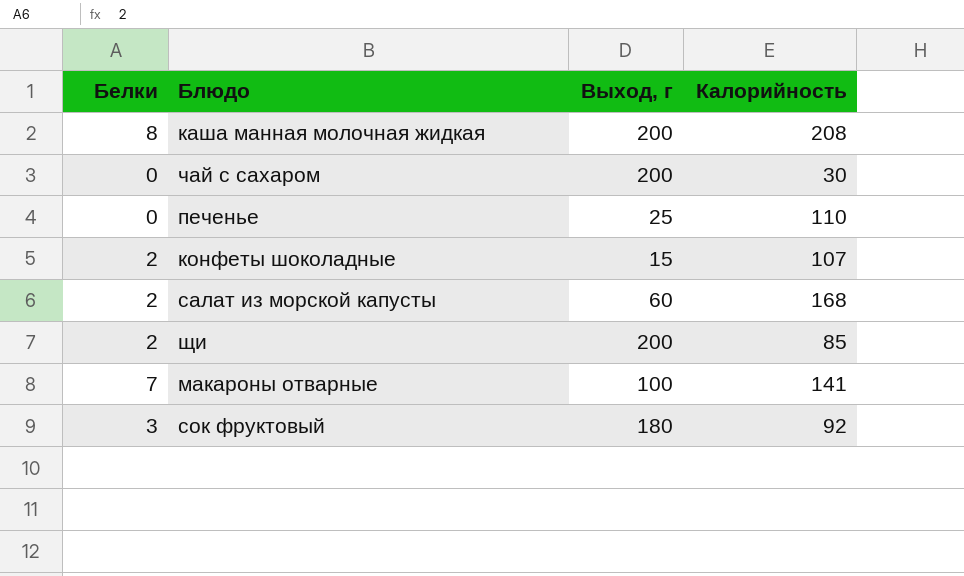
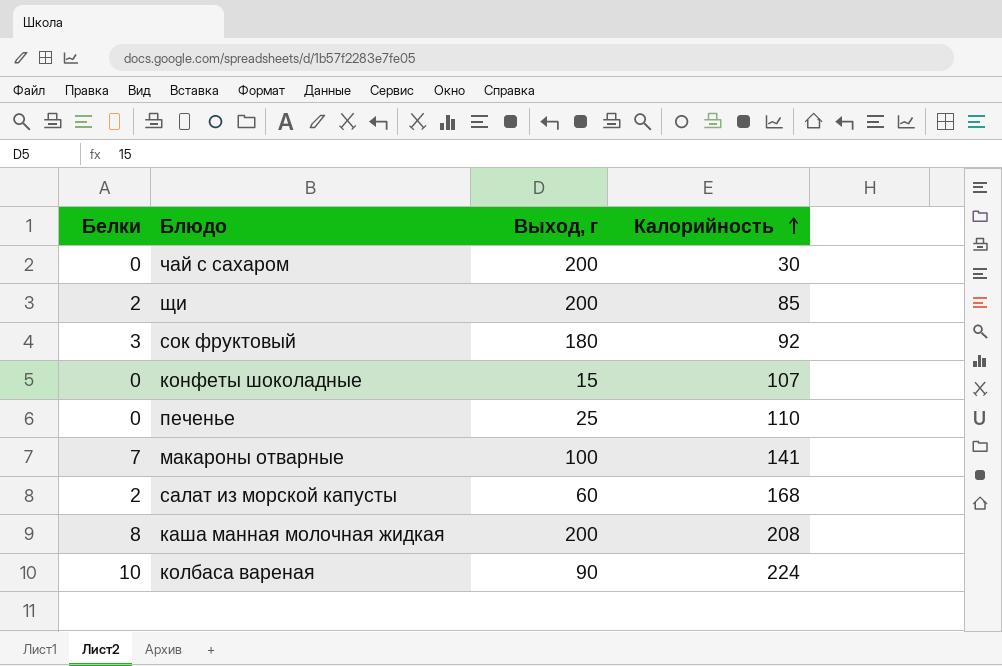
row order: none -> Калорийность ascending
конфеты шоколадные | Белки: 2 -> 0
row колбаса вареная: none -> 10 | 90 | 224

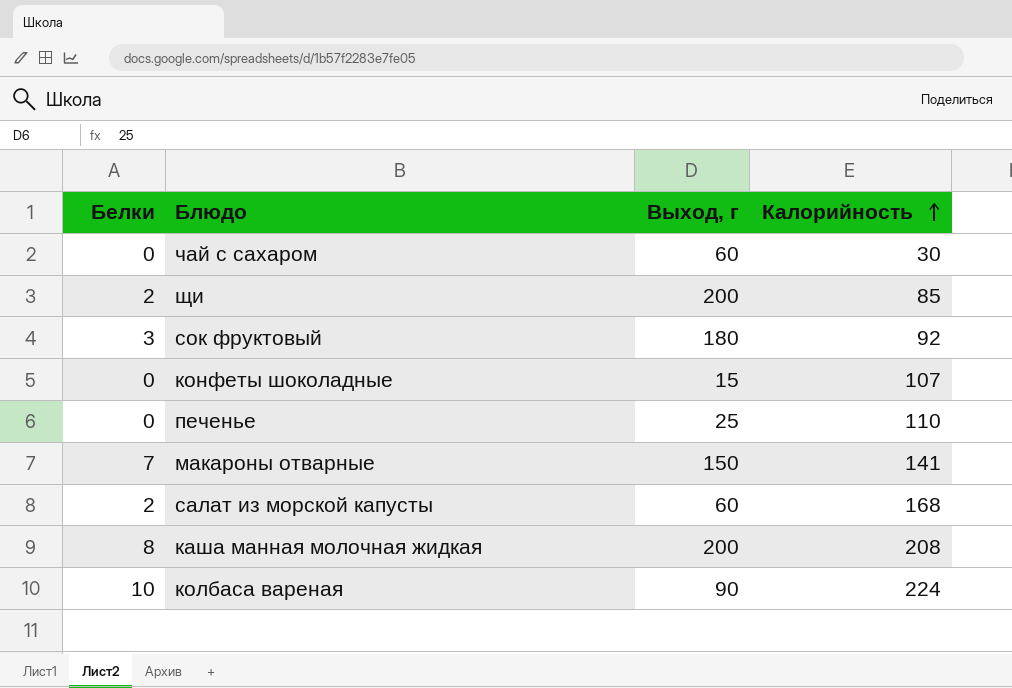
чай с сахаром | Выход, г: 200 -> 60
макароны отварные | Выход, г: 100 -> 150

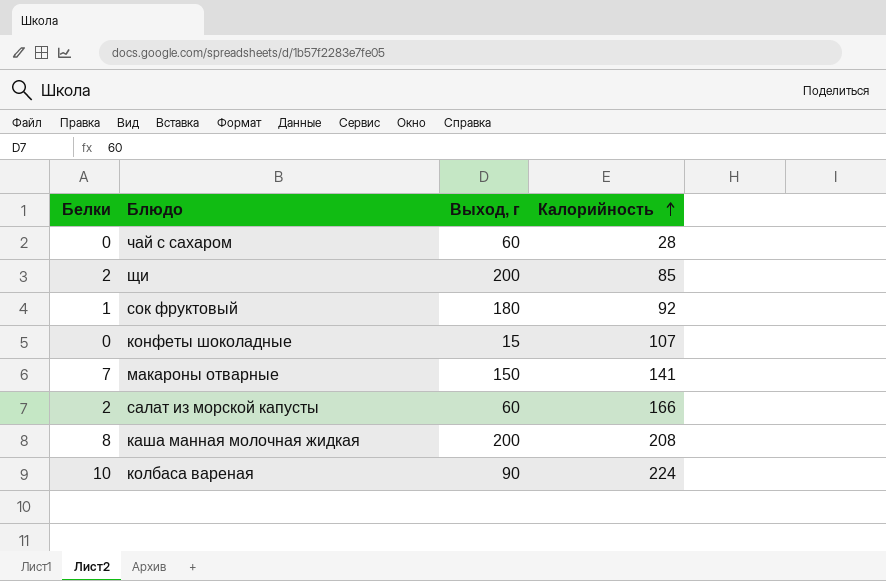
row печенье: 0 | 25 | 110 -> none
чай с сахаром | Калорийность: 30 -> 28
сок фруктовый | Белки: 3 -> 1
салат из морской капусты | Калорийность: 168 -> 166

